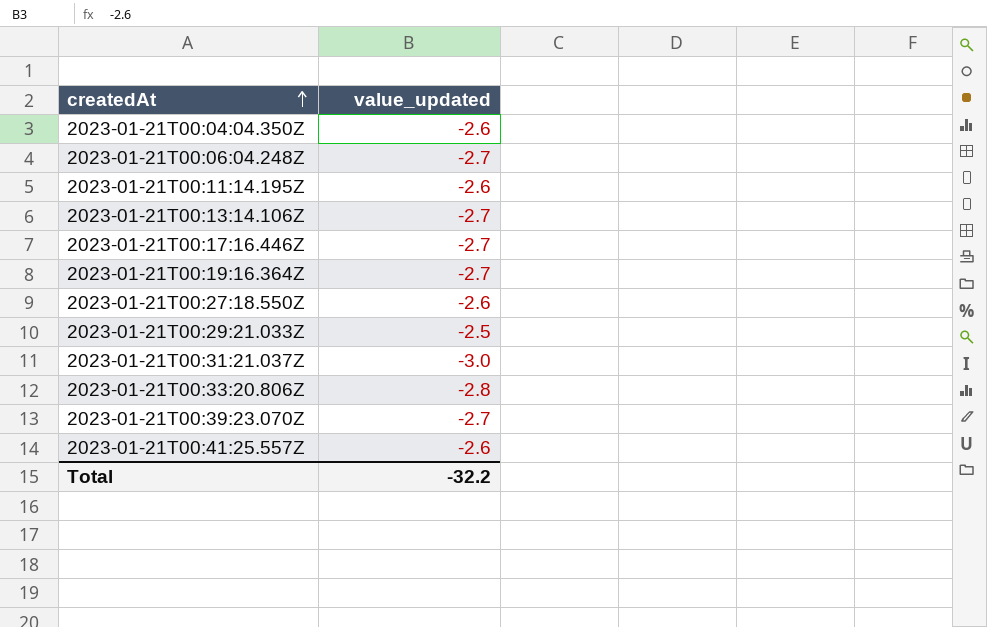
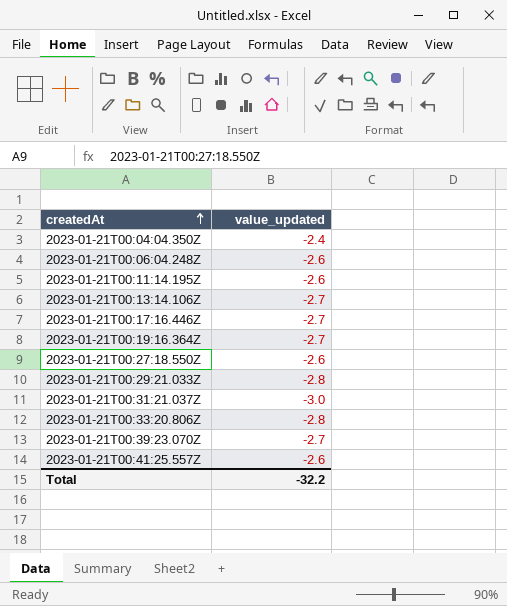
2023-01-21T00:04:04.350Z | value_updated: -2.6 -> -2.4
2023-01-21T00:06:04.248Z | value_updated: -2.7 -> -2.6
2023-01-21T00:29:21.033Z | value_updated: -2.5 -> -2.8

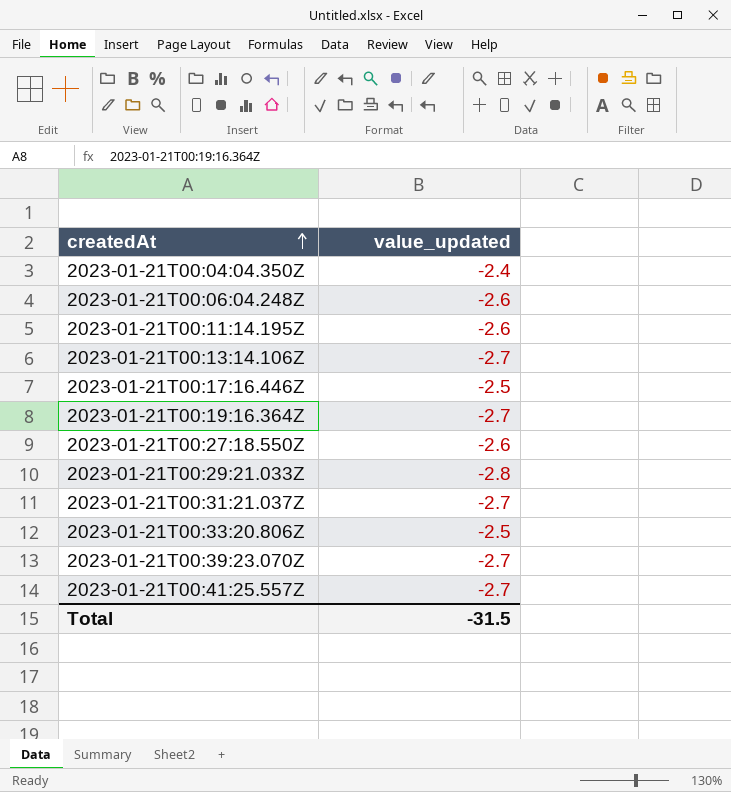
2023-01-21T00:17:16.446Z | value_updated: -2.7 -> -2.5
2023-01-21T00:31:21.037Z | value_updated: -3.0 -> -2.7
2023-01-21T00:33:20.806Z | value_updated: -2.8 -> -2.5
2023-01-21T00:41:25.557Z | value_updated: -2.6 -> -2.7
Total | value_updated: -32.2 -> -31.5

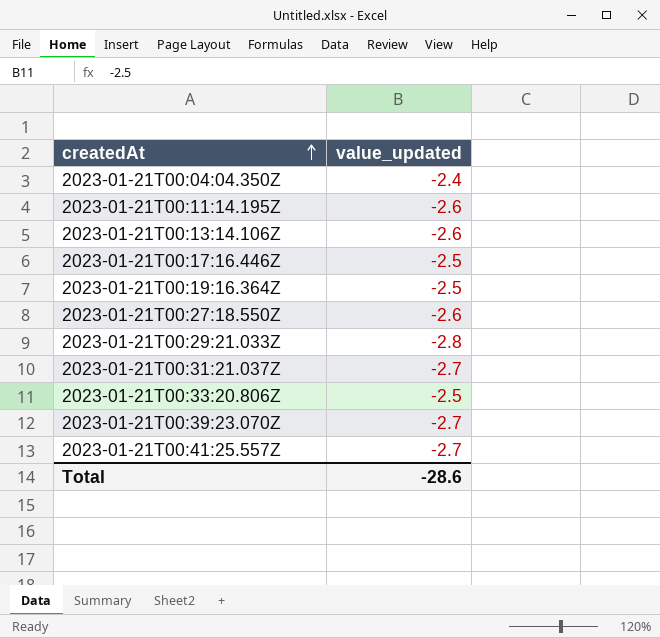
row 2023-01-21T00:06:04.248Z: -2.6 -> none
2023-01-21T00:13:14.106Z | value_updated: -2.7 -> -2.6
2023-01-21T00:19:16.364Z | value_updated: -2.7 -> -2.5
Total | value_updated: -31.5 -> -28.6

